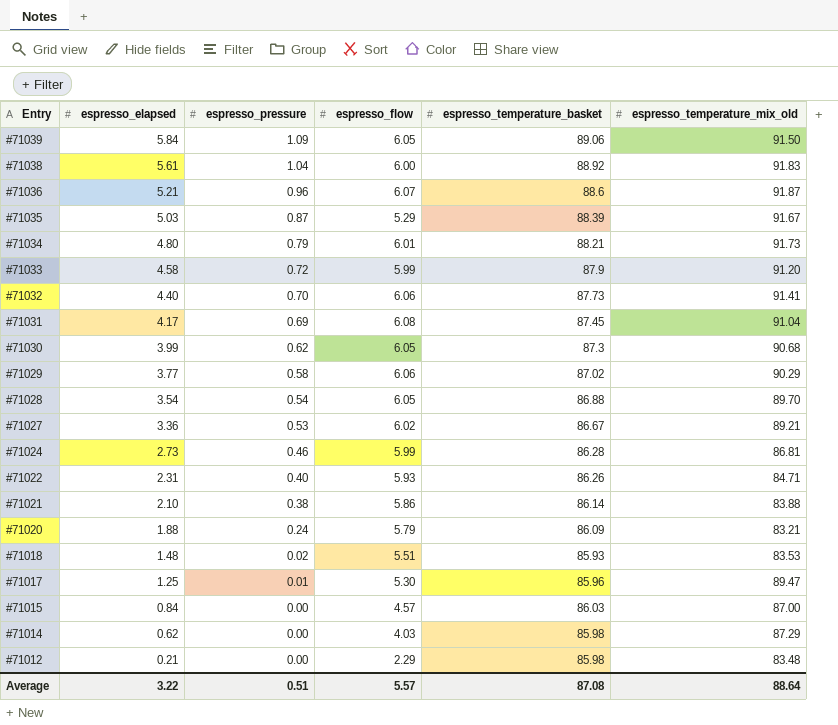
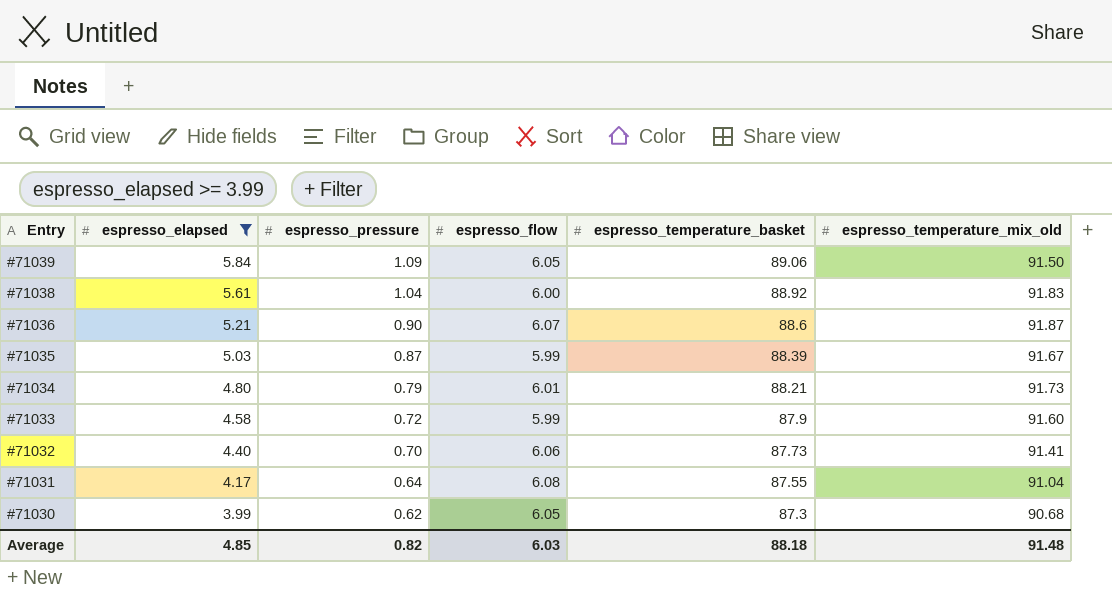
filter: none -> espresso_elapsed >= 3.99
#71036 | espresso_pressure: 0.96 -> 0.90
#71035 | espresso_flow: 5.29 -> 5.99
#71033 | espresso_temperature_mix_old: 91.20 -> 91.60
#71031 | espresso_pressure: 0.69 -> 0.64
#71031 | espresso_temperature_basket: 87.45 -> 87.55
Average | espresso_elapsed: 3.22 -> 4.85
Average | espresso_pressure: 0.51 -> 0.82
Average | espresso_flow: 5.57 -> 6.03
Average | espresso_temperature_basket: 87.08 -> 88.18
Average | espresso_temperature_mix_old: 88.64 -> 91.48

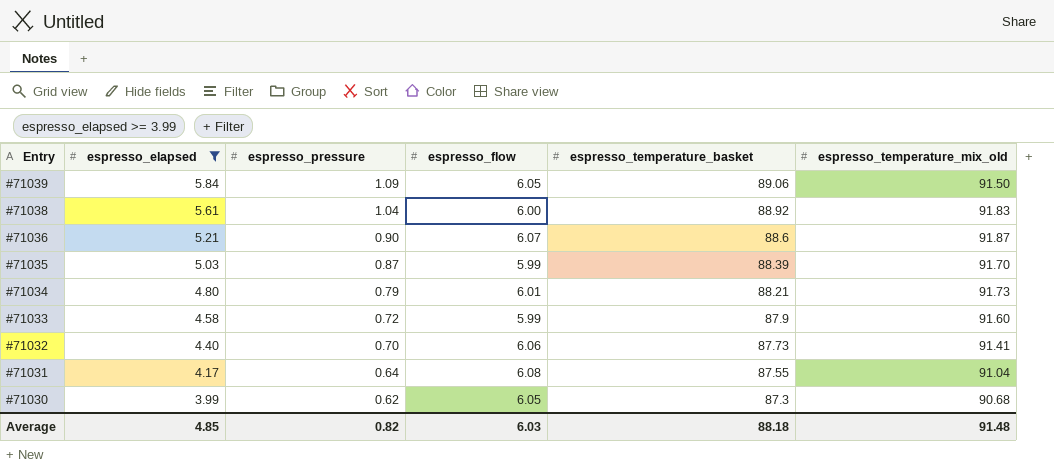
#71035 | espresso_temperature_mix_old: 91.67 -> 91.70

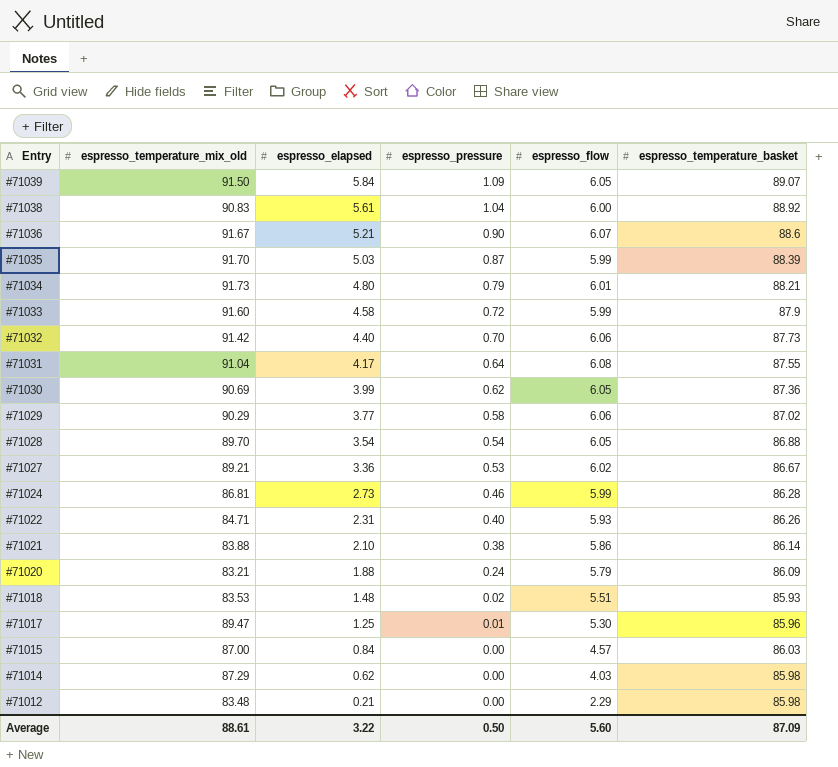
filter: espresso_elapsed >= 3.99 -> none
column espresso_temperature_mix_old | position: 6 -> 2
#71039 | espresso_temperature_basket: 89.06 -> 89.07
#71038 | espresso_temperature_mix_old: 91.83 -> 90.83
#71036 | espresso_temperature_mix_old: 91.87 -> 91.67
#71032 | espresso_temperature_mix_old: 91.41 -> 91.42
#71030 | espresso_temperature_mix_old: 90.68 -> 90.69
#71030 | espresso_temperature_basket: 87.3 -> 87.36
Average | espresso_temperature_mix_old: 91.48 -> 88.61
Average | espresso_elapsed: 4.85 -> 3.22
Average | espresso_pressure: 0.82 -> 0.50
Average | espresso_flow: 6.03 -> 5.60
Average | espresso_temperature_basket: 88.18 -> 87.09

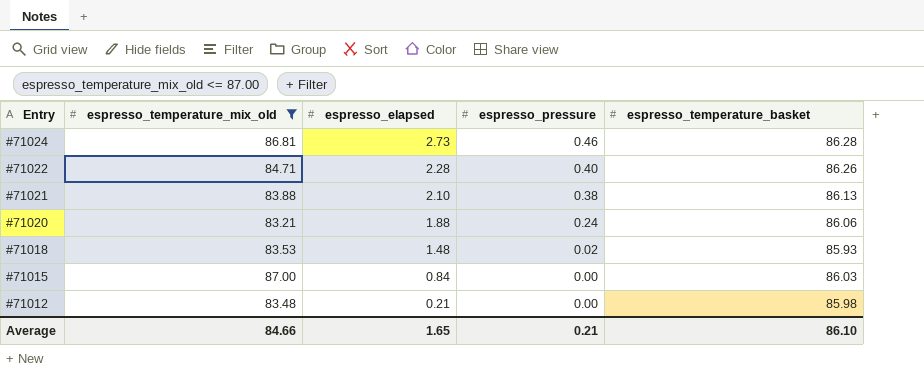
filter: none -> espresso_temperature_mix_old <= 87.00
column espresso_flow | position: 5 -> none
#71022 | espresso_elapsed: 2.31 -> 2.28
#71021 | espresso_temperature_basket: 86.14 -> 86.13
#71020 | espresso_temperature_basket: 86.09 -> 86.06
Average | espresso_temperature_mix_old: 88.61 -> 84.66
Average | espresso_elapsed: 3.22 -> 1.65
Average | espresso_pressure: 0.50 -> 0.21
Average | espresso_temperature_basket: 87.09 -> 86.10

